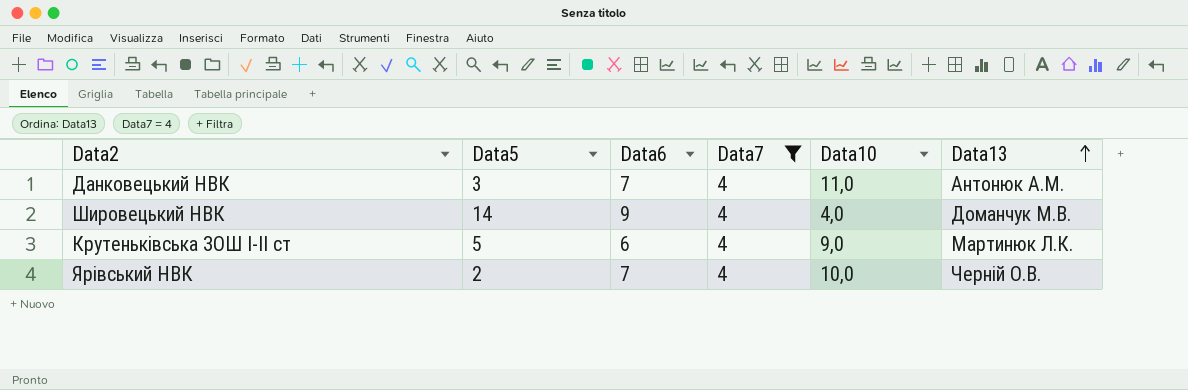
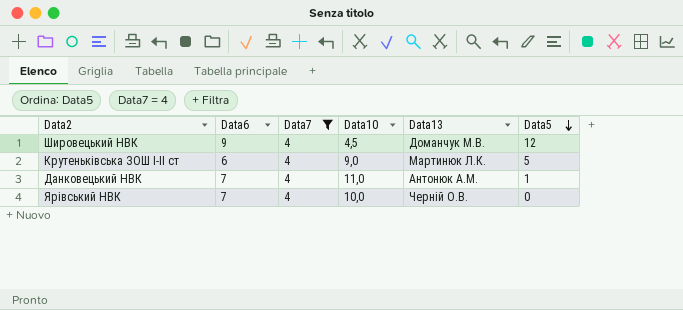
row order: Data13 ascending -> Data5 descending
column Data5 | position: 2 -> 6
Шировецький НВК | Data10: 4,0 -> 4,5
Шировецький НВК | Data5: 14 -> 12
Данковецький НВК | Data5: 3 -> 1
Ярівський НВК | Data5: 2 -> 0

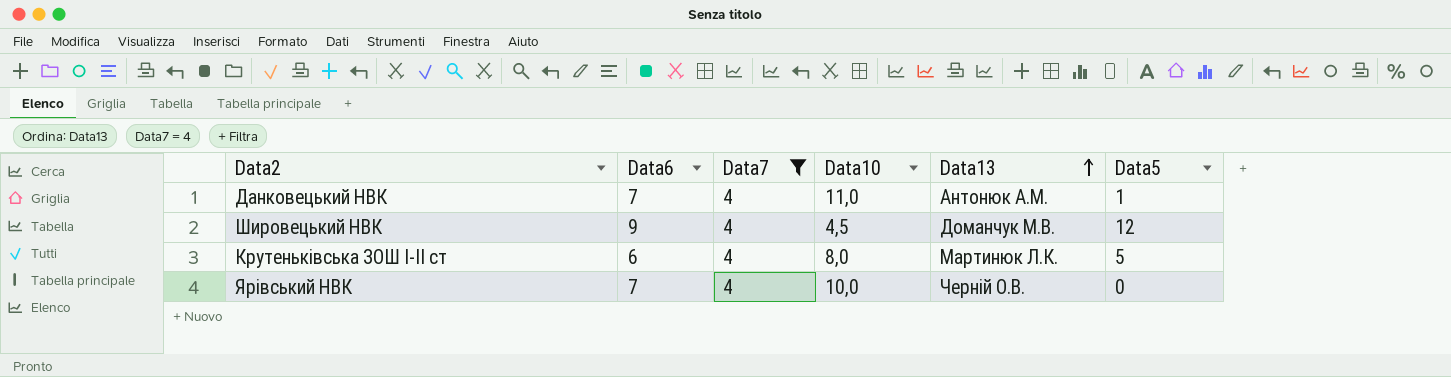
row order: Data5 descending -> Data13 ascending
Крутеньківська ЗОШ І-ІІ ст | Data10: 9,0 -> 8,0

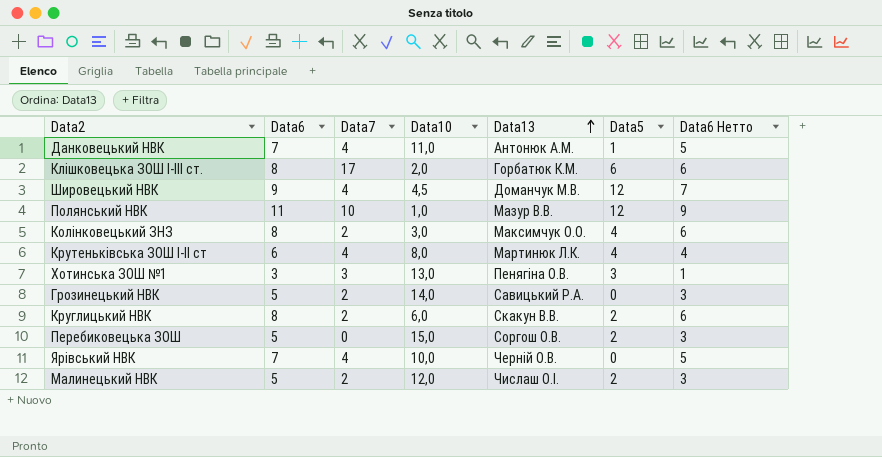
filter: Data7 = 4 -> none
column Data6 Нетто | formula: none -> [Data6] - 2
Крутеньківська ЗОШ І-ІІ ст | Data5: 5 -> 4

